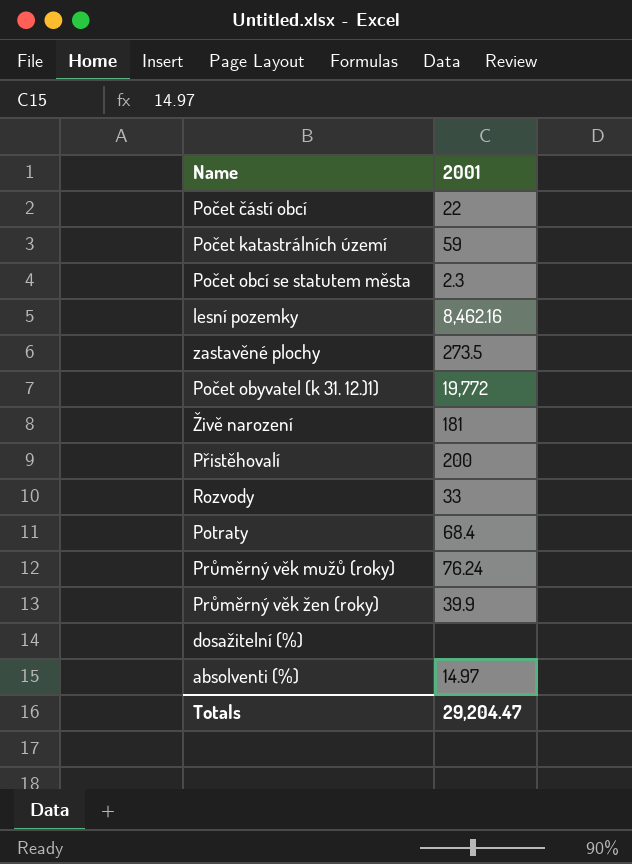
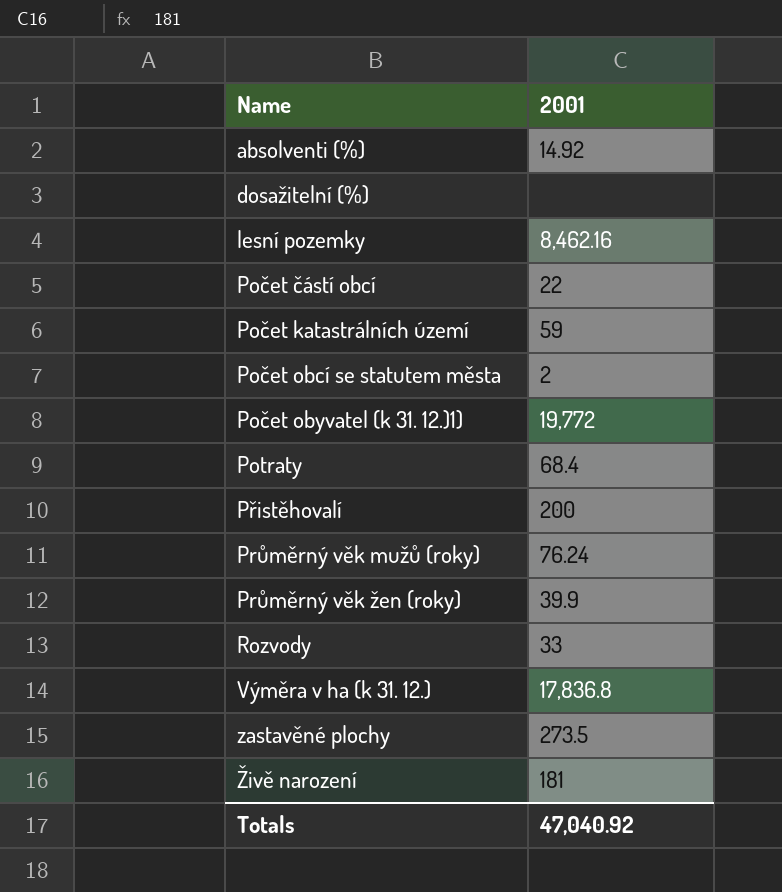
row order: none -> Name ascending
absolventi (%) | 2001: 14.97 -> 14.92
Počet obcí se statutem města | 2001: 2.3 -> 2
row Výměra v ha (k 31. 12.): none -> 17,836.8
Totals | 2001: 29,204.47 -> 47,040.92

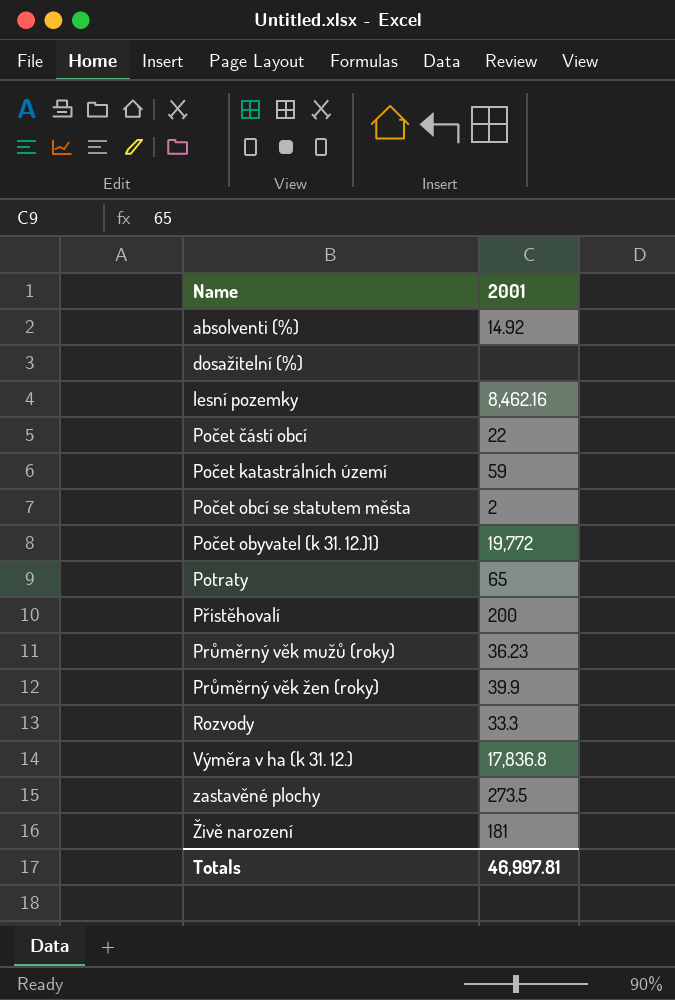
Potraty | 2001: 68.4 -> 65
Průměrný věk mužů (roky) | 2001: 76.24 -> 36.23
Rozvody | 2001: 33 -> 33.3
Totals | 2001: 47,040.92 -> 46,997.81

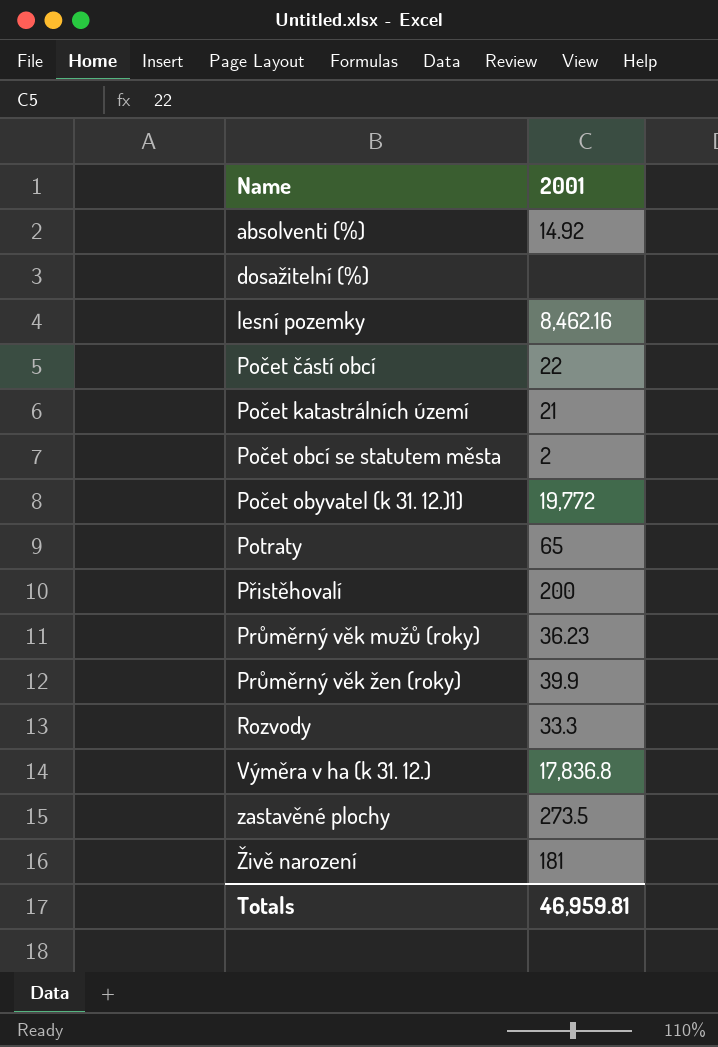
Počet katastrálních území | 2001: 59 -> 21
Totals | 2001: 46,997.81 -> 46,959.81

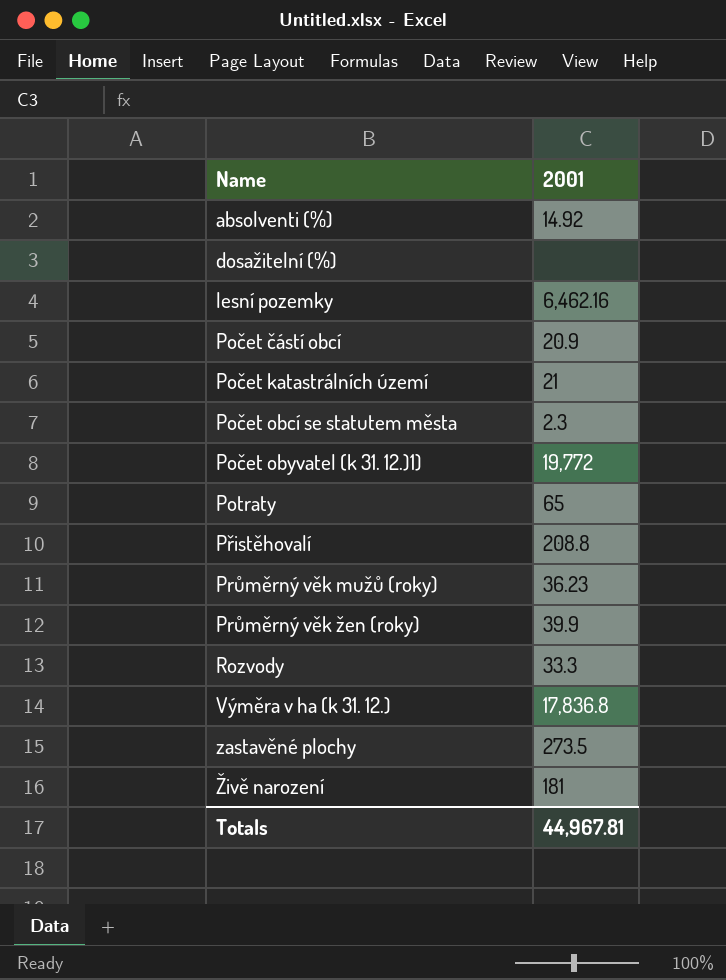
lesní pozemky | 2001: 8,462.16 -> 6,462.16
Počet částí obcí | 2001: 22 -> 20.9
Počet obcí se statutem města | 2001: 2 -> 2.3
Přistěhovalí | 2001: 200 -> 208.8
Totals | 2001: 46,959.81 -> 44,967.81

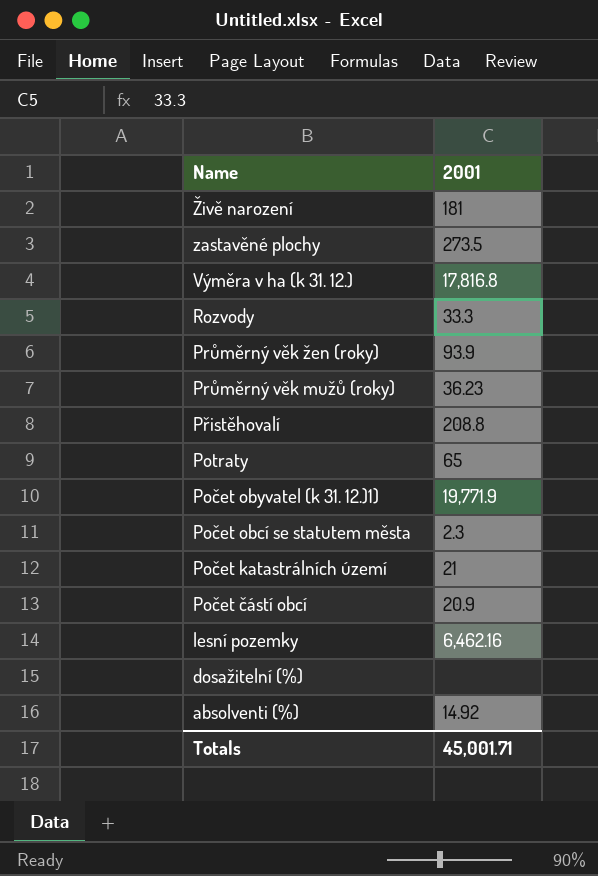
row order: Name ascending -> Name descending
Výměra v ha (k 31. 12.) | 2001: 17,836.8 -> 17,816.8
Průměrný věk žen (roky) | 2001: 39.9 -> 93.9
Počet obyvatel (k 31. 12.)1) | 2001: 19,772 -> 19,771.9
Totals | 2001: 44,967.81 -> 45,001.71

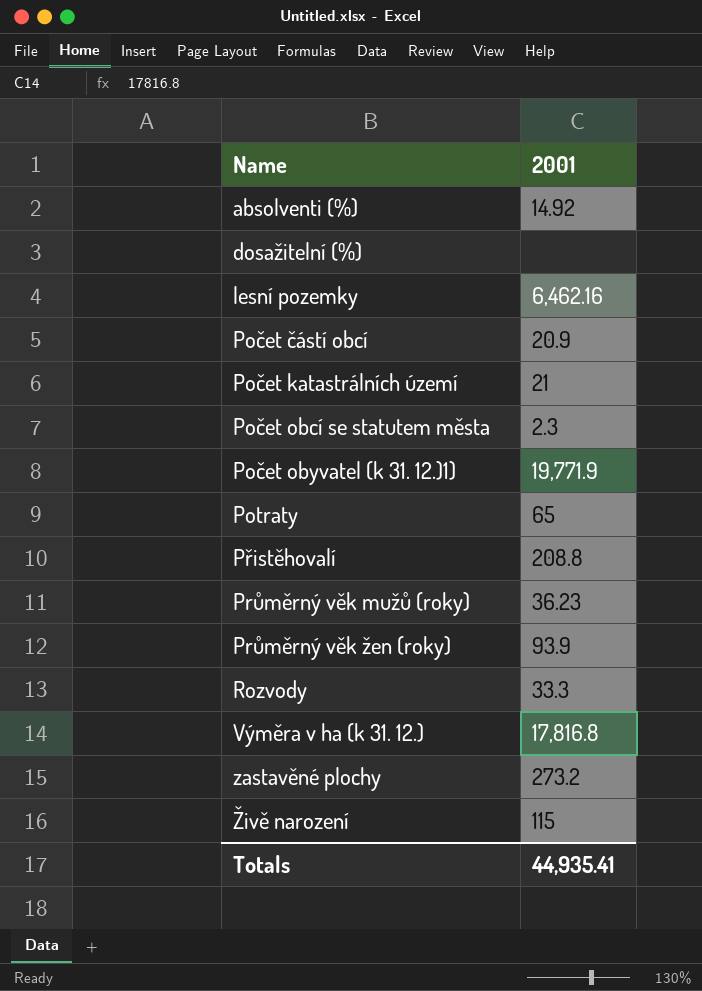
row order: Name descending -> Name ascending
zastavěné plochy | 2001: 273.5 -> 273.2
Živě narození | 2001: 181 -> 115
Totals | 2001: 45,001.71 -> 44,935.41

